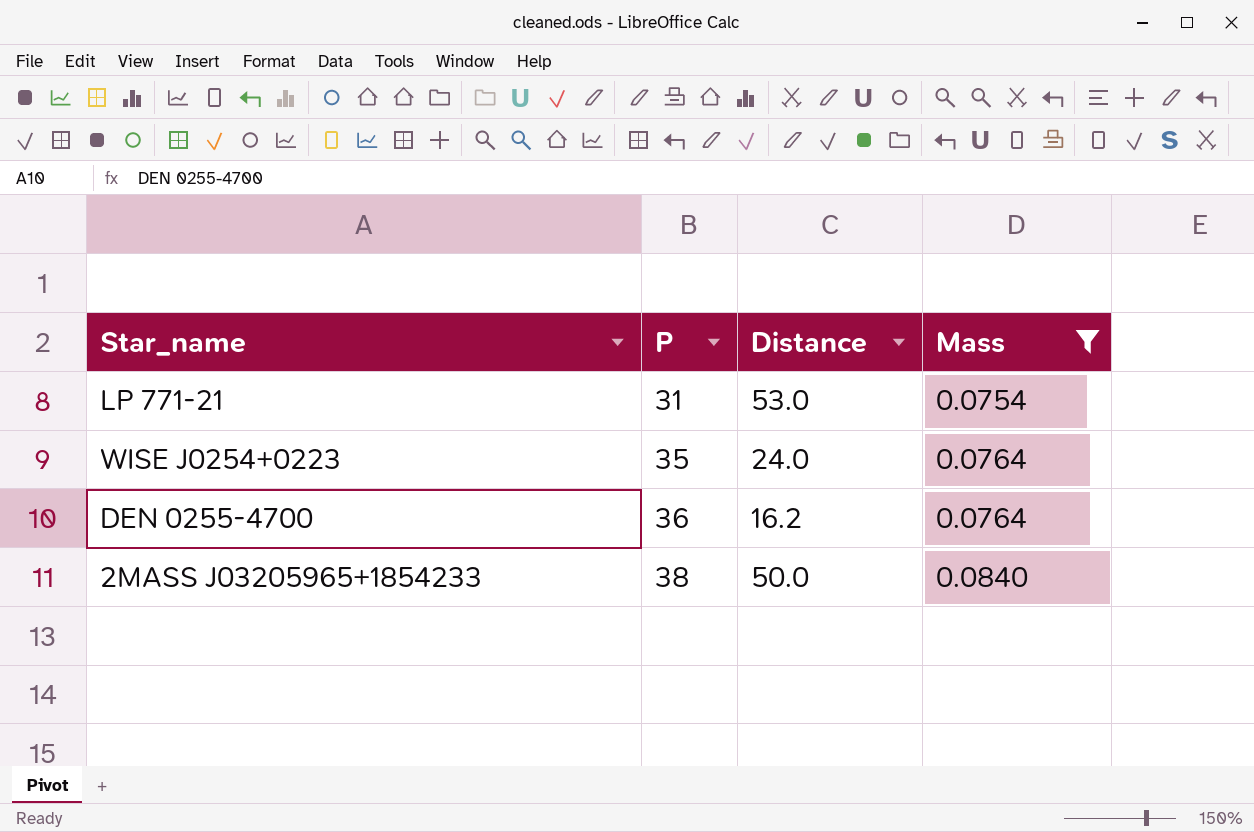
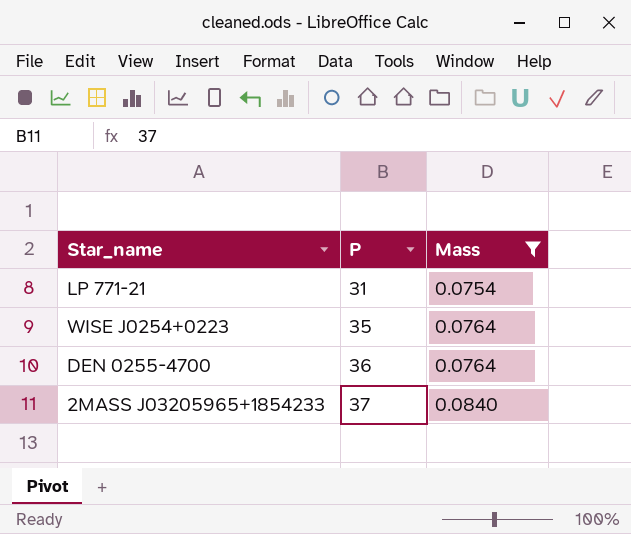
column Distance | position: 3 -> none
2MASS J03205965+1854233 | P: 38 -> 37

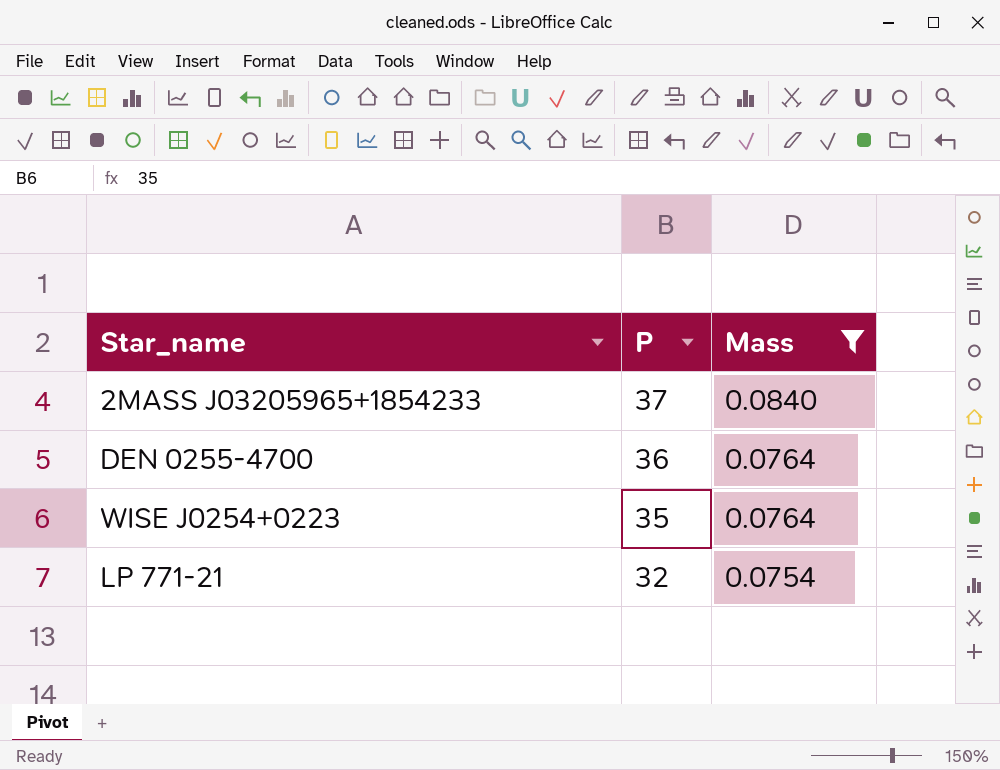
row order: P ascending -> P descending
LP 771-21 | P: 31 -> 32

